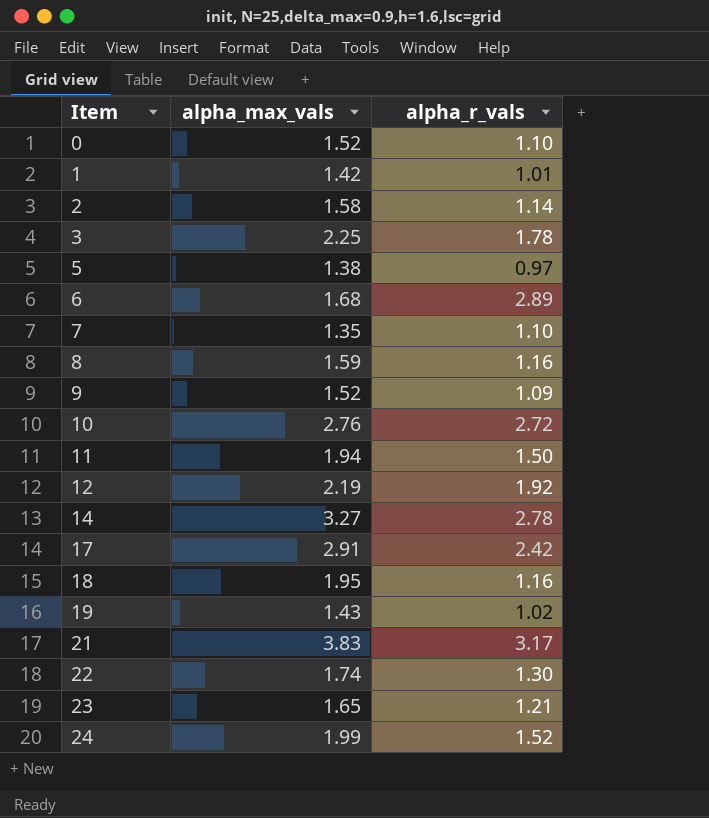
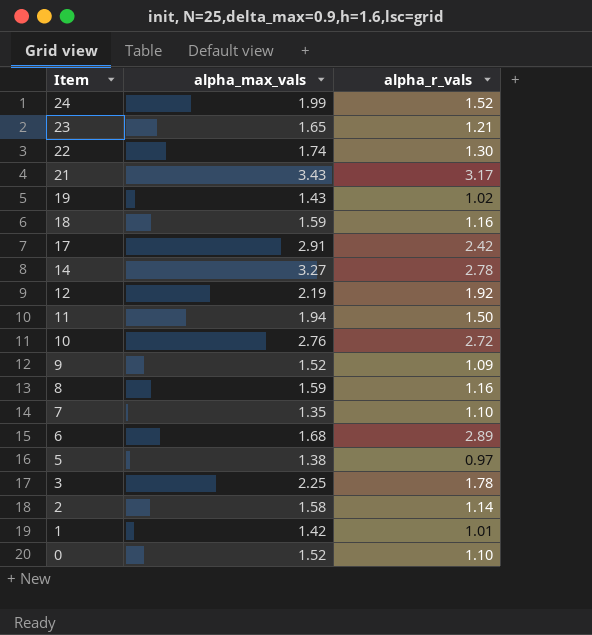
row order: Item ascending -> Item descending
21 | alpha_max_vals: 3.83 -> 3.43
18 | alpha_max_vals: 1.95 -> 1.59

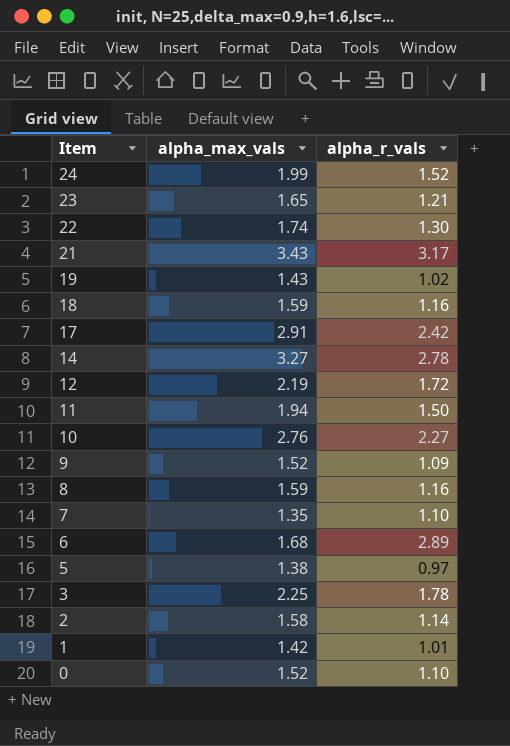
12 | alpha_r_vals: 1.92 -> 1.72
10 | alpha_r_vals: 2.72 -> 2.27

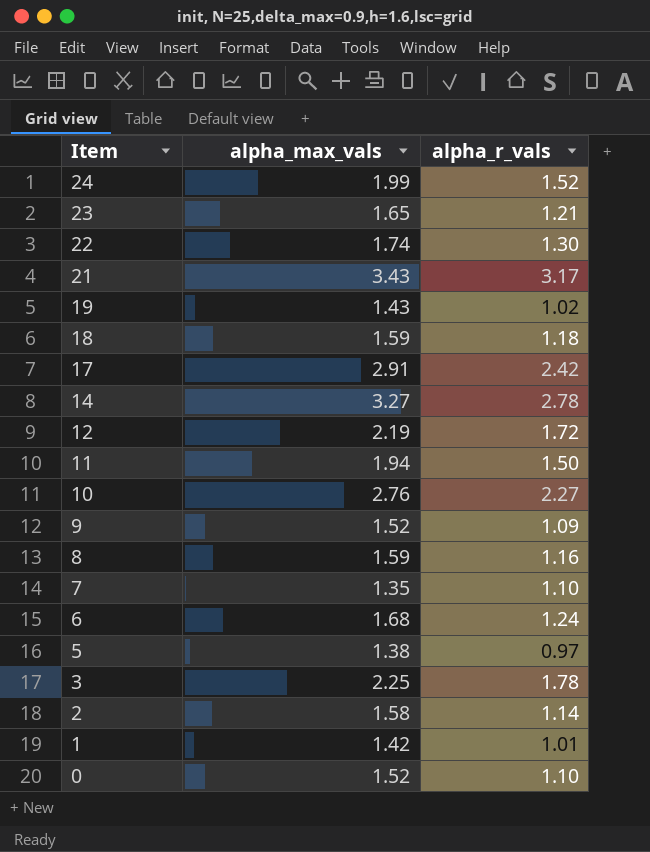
18 | alpha_r_vals: 1.16 -> 1.18
6 | alpha_r_vals: 2.89 -> 1.24

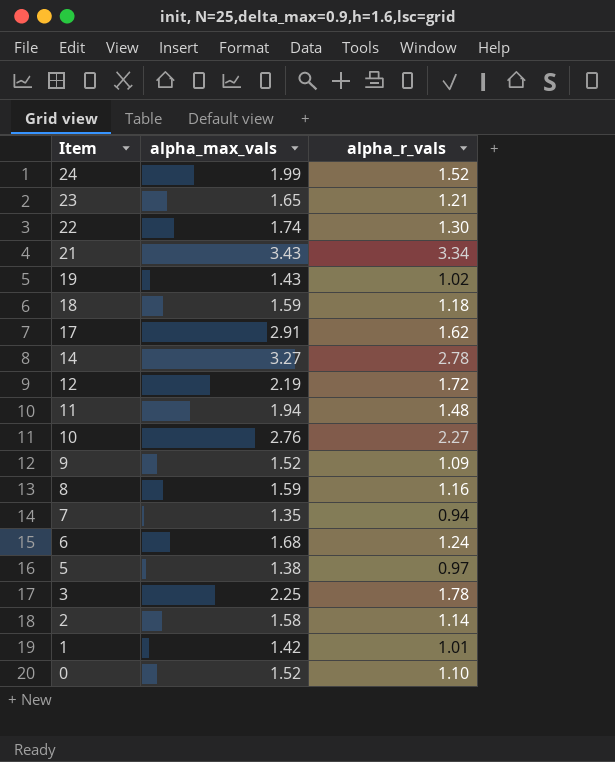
21 | alpha_r_vals: 3.17 -> 3.34
17 | alpha_r_vals: 2.42 -> 1.62
11 | alpha_r_vals: 1.50 -> 1.48
7 | alpha_r_vals: 1.10 -> 0.94

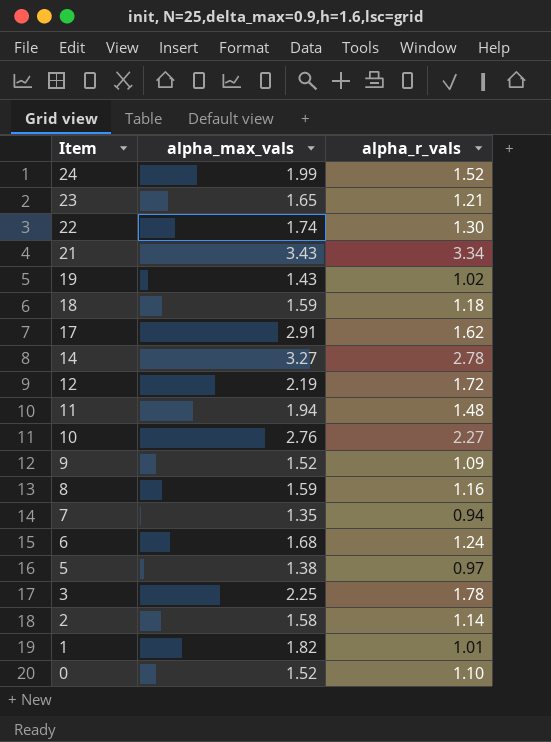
1 | alpha_max_vals: 1.42 -> 1.82

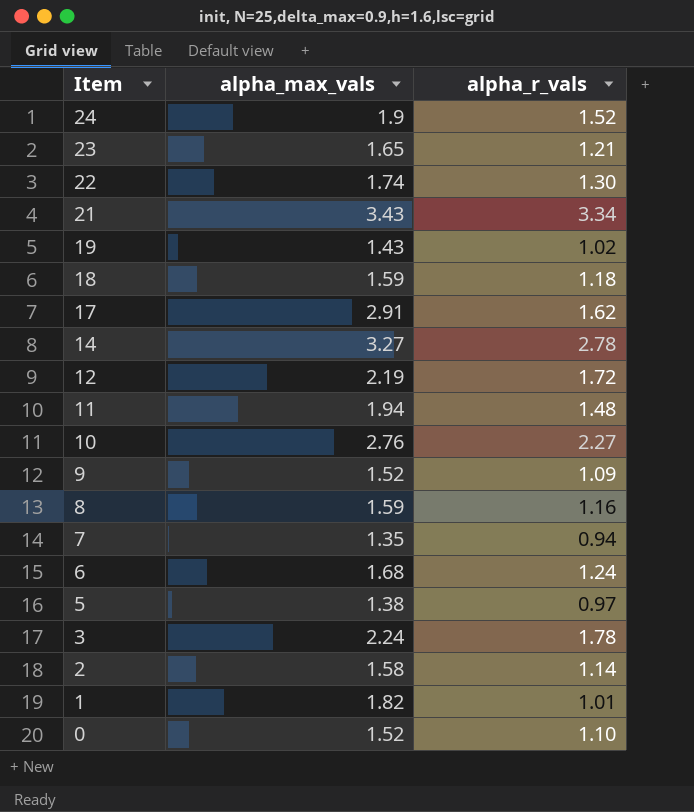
24 | alpha_max_vals: 1.99 -> 1.9
3 | alpha_max_vals: 2.25 -> 2.24

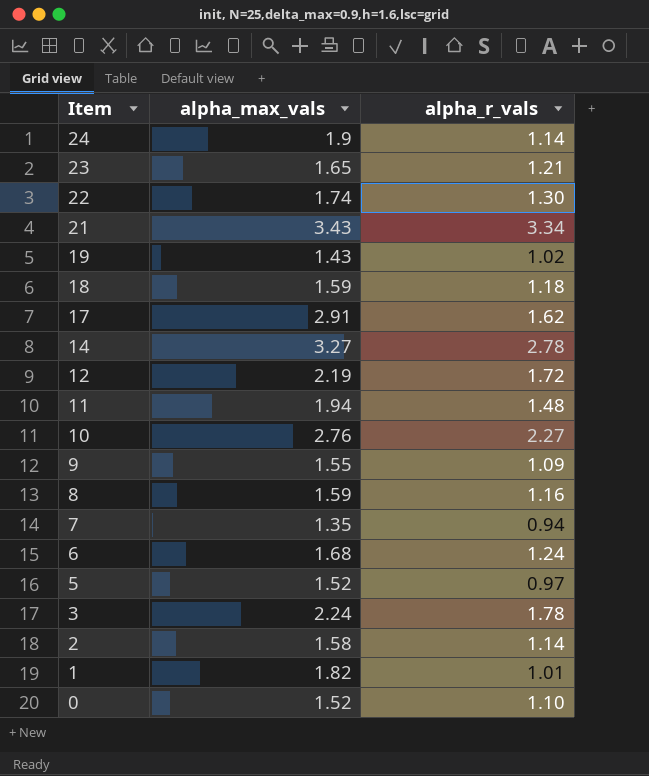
24 | alpha_r_vals: 1.52 -> 1.14
9 | alpha_max_vals: 1.52 -> 1.55
5 | alpha_max_vals: 1.38 -> 1.52

